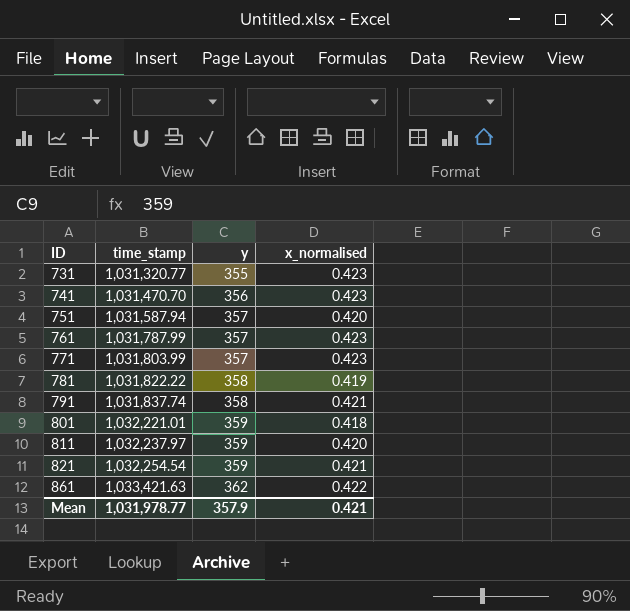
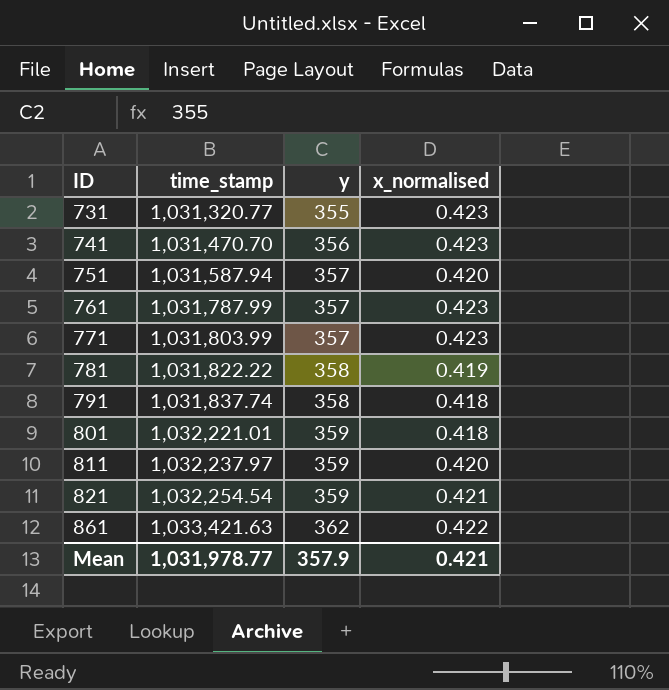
791 | x_normalised: 0.421 -> 0.418

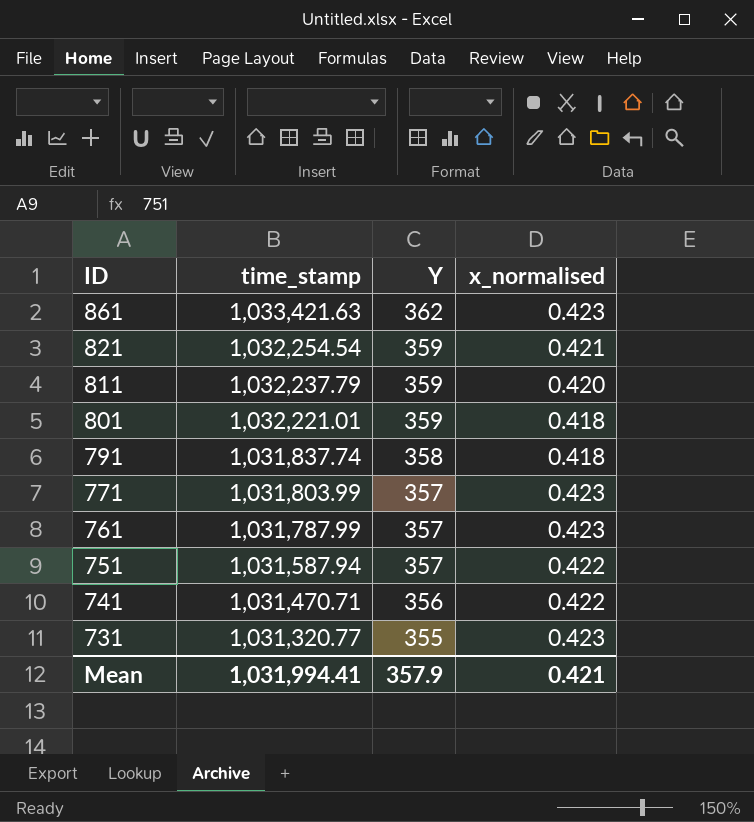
row order: ID ascending -> ID descending
column name: y -> Y
row 781: 1,031,822.22 | 358 | 0.419 -> none
861 | x_normalised: 0.422 -> 0.423
811 | time_stamp: 1,032,237.97 -> 1,032,237.79
751 | x_normalised: 0.420 -> 0.422
741 | time_stamp: 1,031,470.70 -> 1,031,470.71
741 | x_normalised: 0.423 -> 0.422
Mean | time_stamp: 1,031,978.77 -> 1,031,994.41

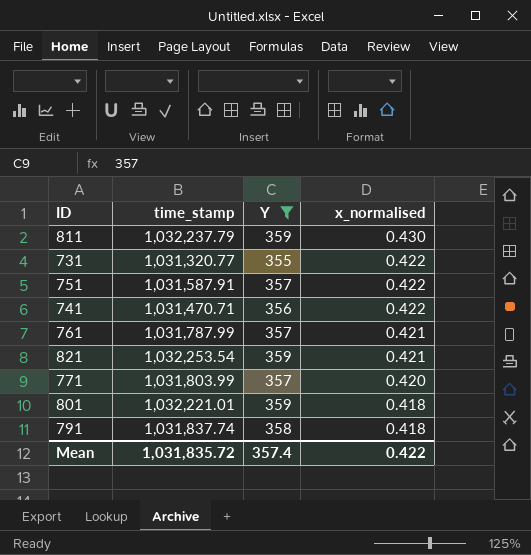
filter: none -> Y != 362
row order: ID descending -> x_normalised descending
811 | x_normalised: 0.420 -> 0.430
731 | x_normalised: 0.423 -> 0.422
751 | time_stamp: 1,031,587.94 -> 1,031,587.91
761 | x_normalised: 0.423 -> 0.421
821 | time_stamp: 1,032,254.54 -> 1,032,253.54
771 | x_normalised: 0.423 -> 0.420
Mean | time_stamp: 1,031,994.41 -> 1,031,835.72
Mean | Y: 357.9 -> 357.4
Mean | x_normalised: 0.421 -> 0.422

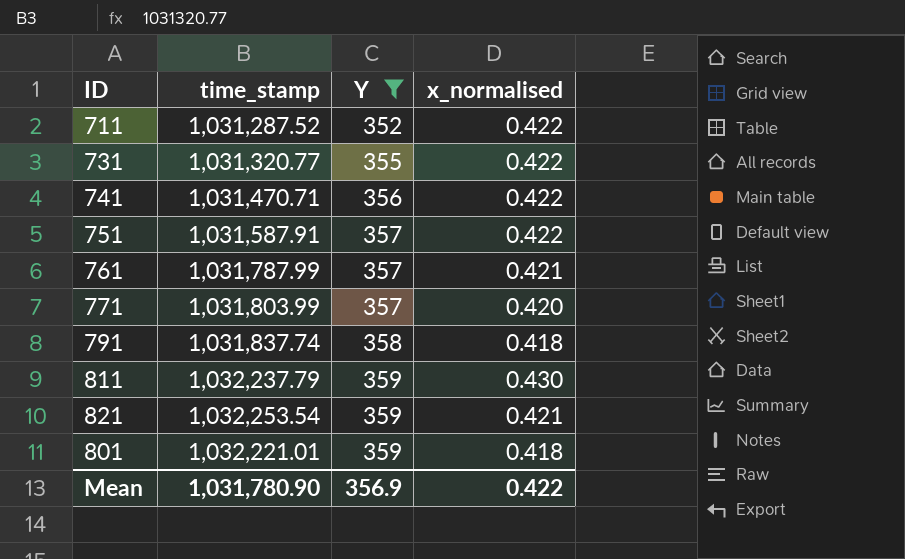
row order: x_normalised descending -> Y ascending
row 711: none -> 1,031,287.52 | 352 | 0.422
Mean | time_stamp: 1,031,835.72 -> 1,031,780.90
Mean | Y: 357.4 -> 356.9

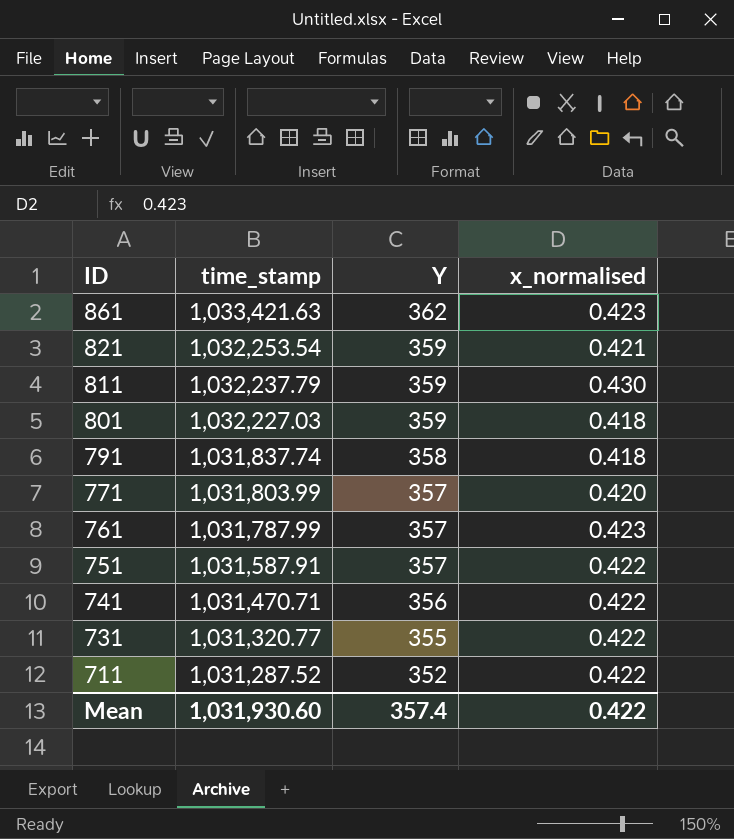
filter: Y != 362 -> none
row order: Y ascending -> ID descending
801 | time_stamp: 1,032,221.01 -> 1,032,227.03
761 | x_normalised: 0.421 -> 0.423
Mean | time_stamp: 1,031,780.90 -> 1,031,930.60
Mean | Y: 356.9 -> 357.4

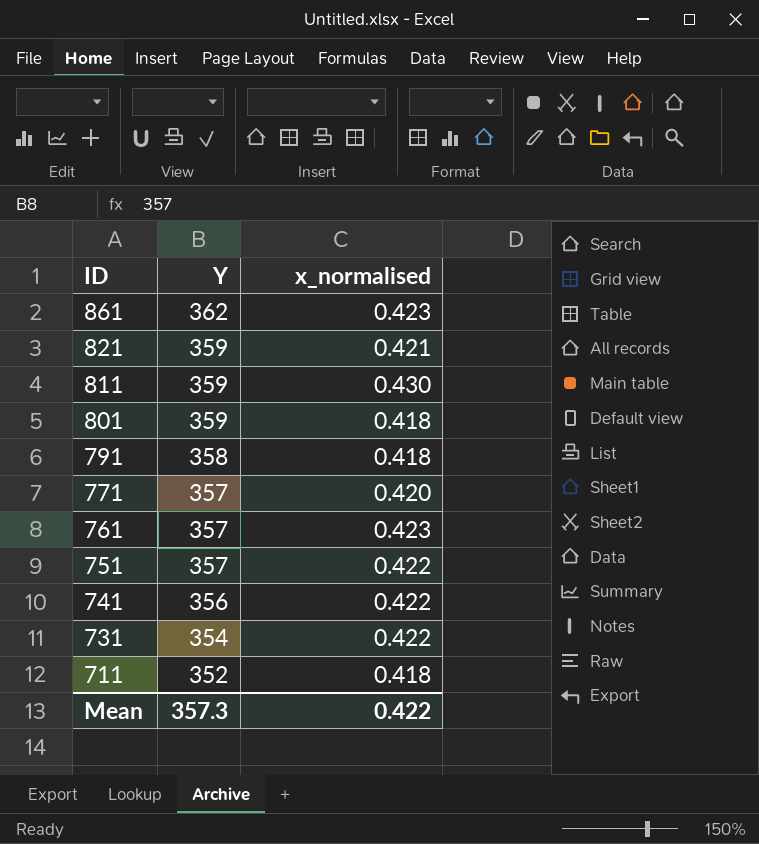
column time_stamp | position: 2 -> none
731 | Y: 355 -> 354
711 | x_normalised: 0.422 -> 0.418
Mean | Y: 357.4 -> 357.3

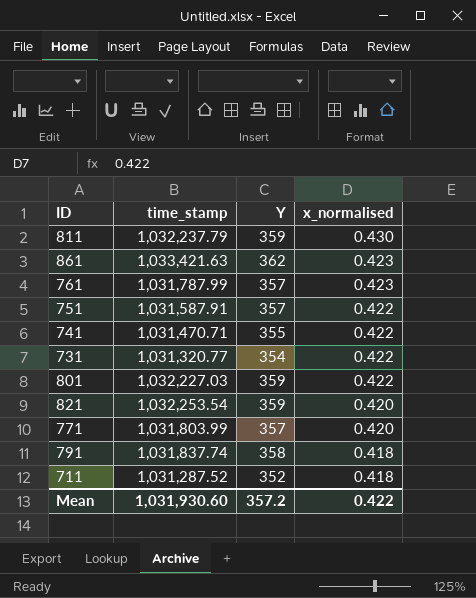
row order: ID descending -> x_normalised descending
column time_stamp | position: none -> 2
741 | Y: 356 -> 355
801 | x_normalised: 0.418 -> 0.422
821 | x_normalised: 0.421 -> 0.420
Mean | Y: 357.3 -> 357.2

